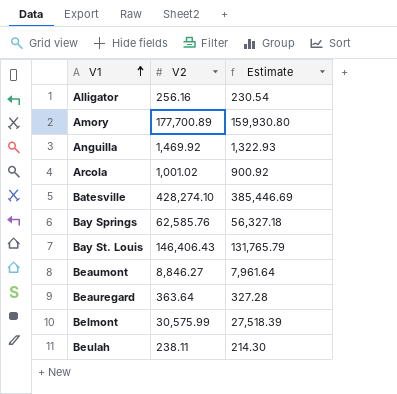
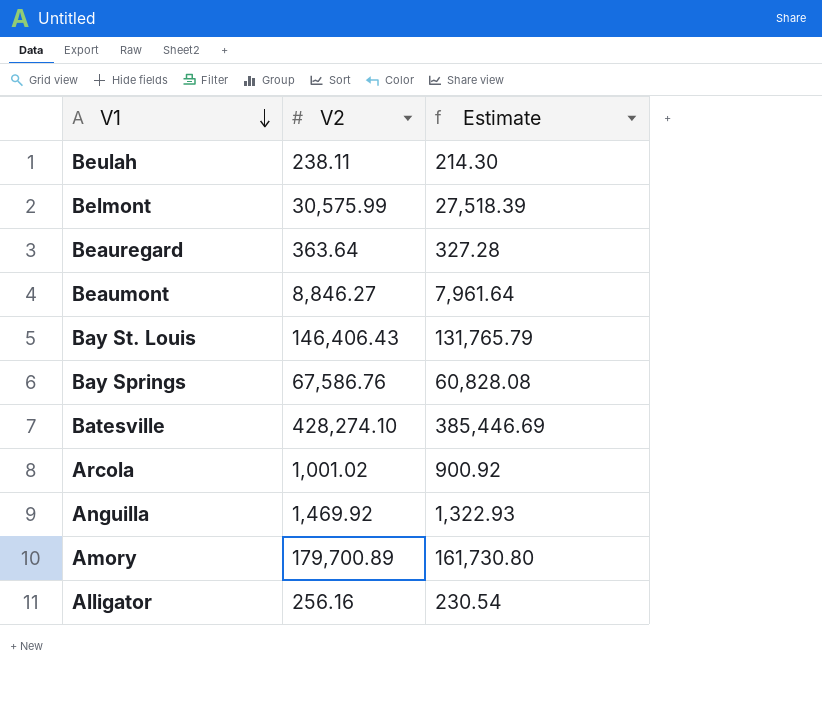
row order: V1 ascending -> V1 descending
Bay Springs | V2: 62,585.76 -> 67,586.76
Bay Springs | Estimate: 56,327.18 -> 60,828.08
Amory | V2: 177,700.89 -> 179,700.89
Amory | Estimate: 159,930.80 -> 161,730.80

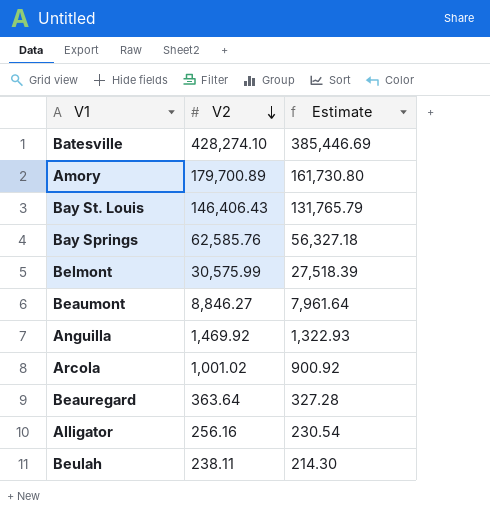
row order: V1 descending -> V2 descending
Bay Springs | V2: 67,586.76 -> 62,585.76
Bay Springs | Estimate: 60,828.08 -> 56,327.18

